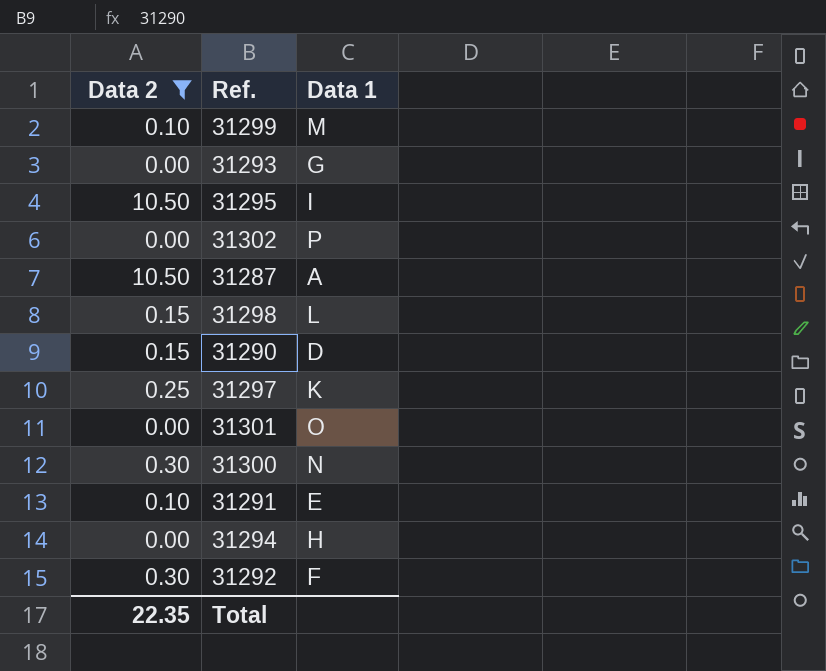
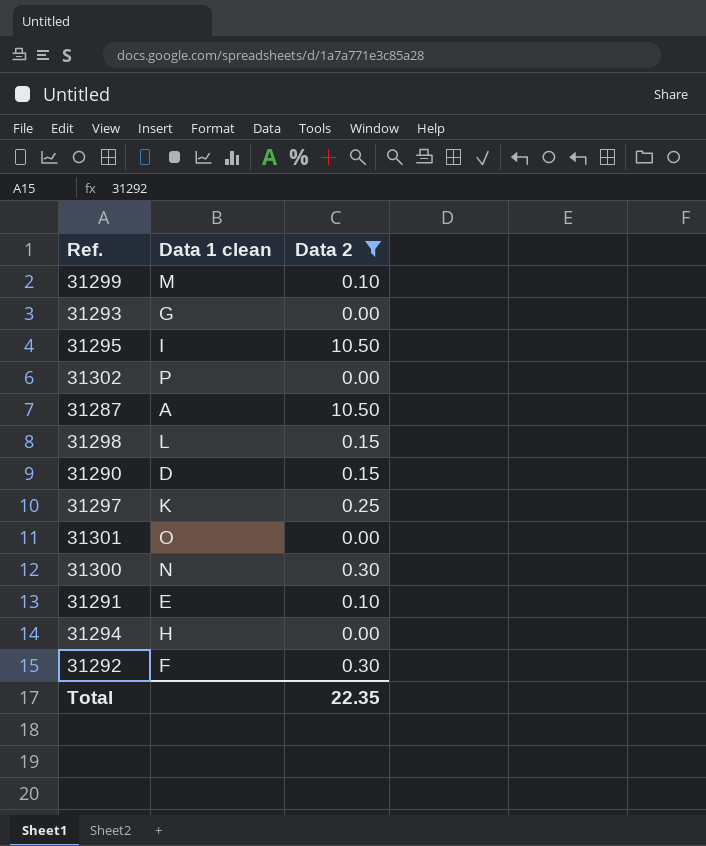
column name: Data 1 -> Data 1 clean
column Data 2 | position: 1 -> 3

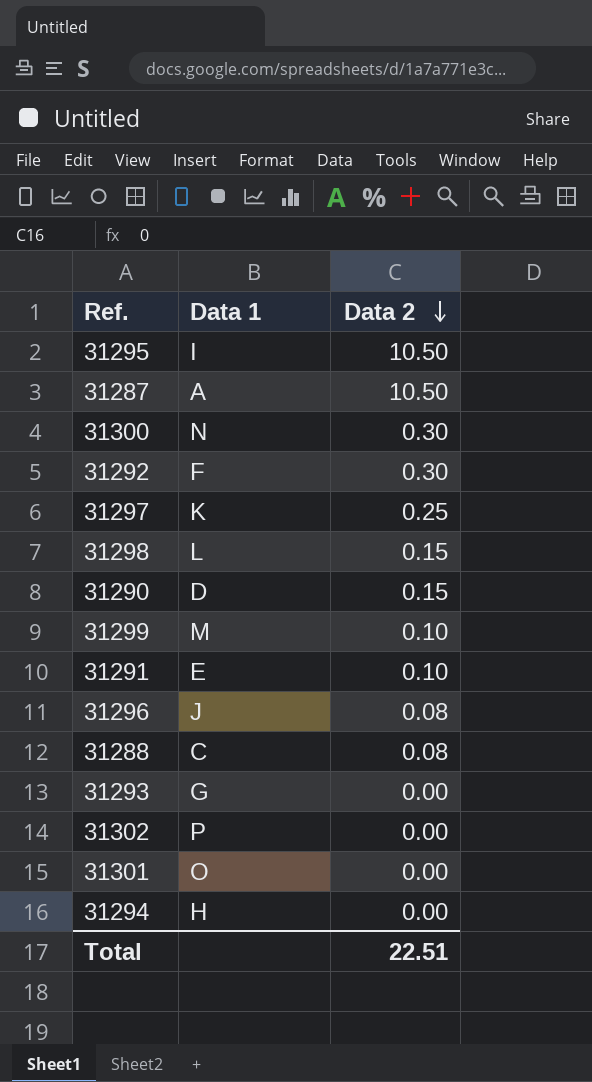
filter: Data 2 != 0.08 -> none
row order: none -> Data 2 descending
column name: Data 1 clean -> Data 1
Total | Data 2: 22.35 -> 22.51

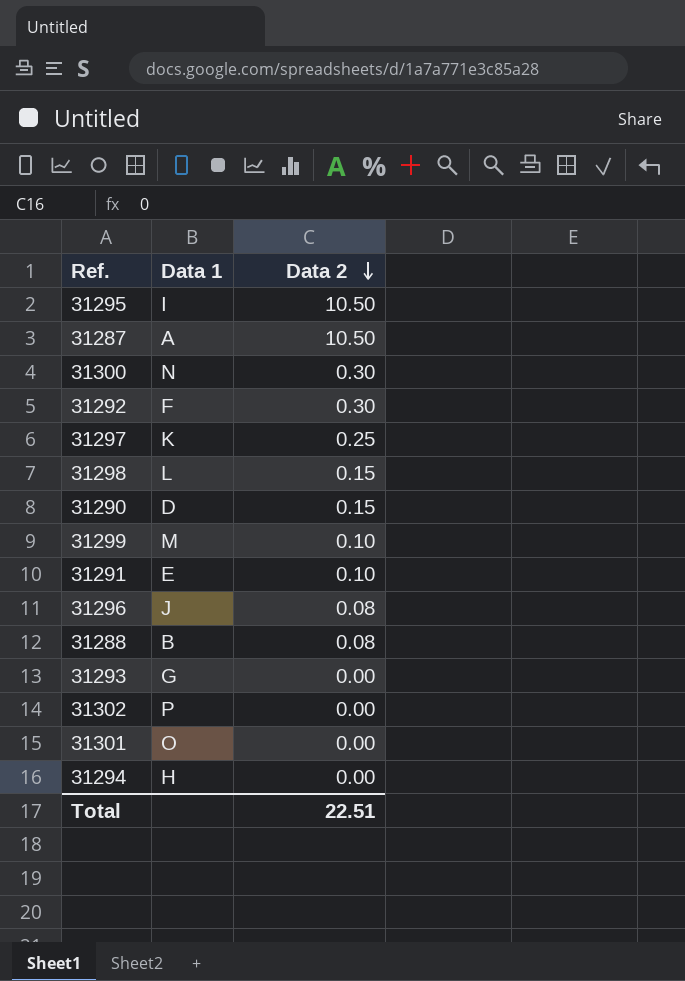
31288 | Data 1: C -> B

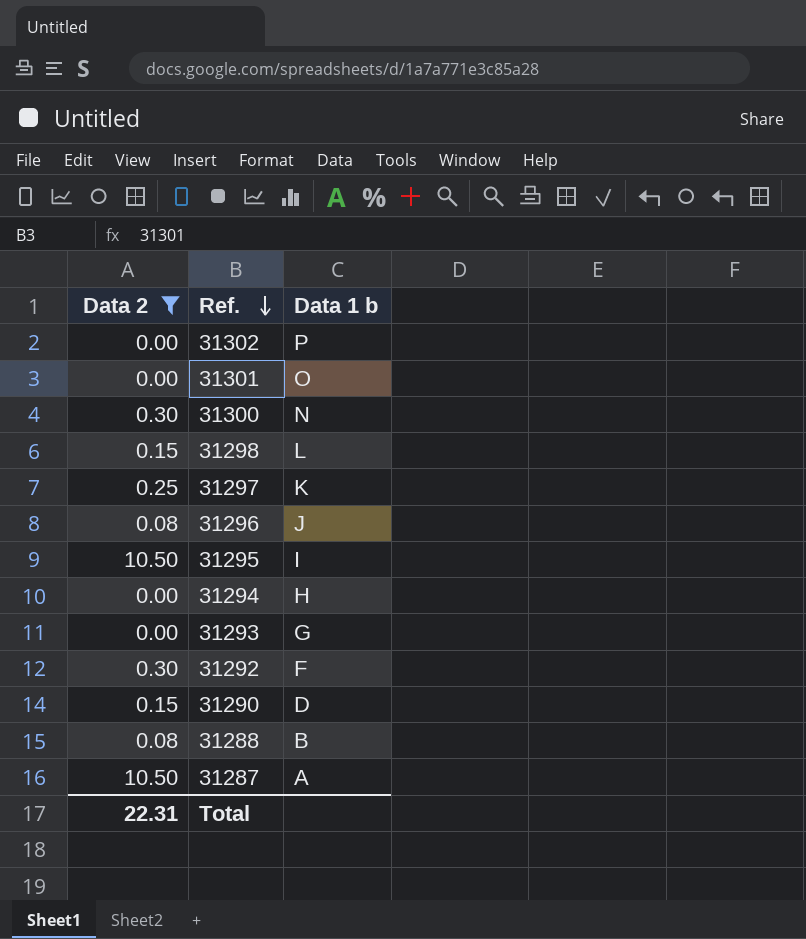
filter: none -> Data 2 != 0.10
row order: Data 2 descending -> Ref. descending
column Data 2 | position: 3 -> 1
column name: Data 1 -> Data 1 b
Total | Data 2: 22.51 -> 22.31

